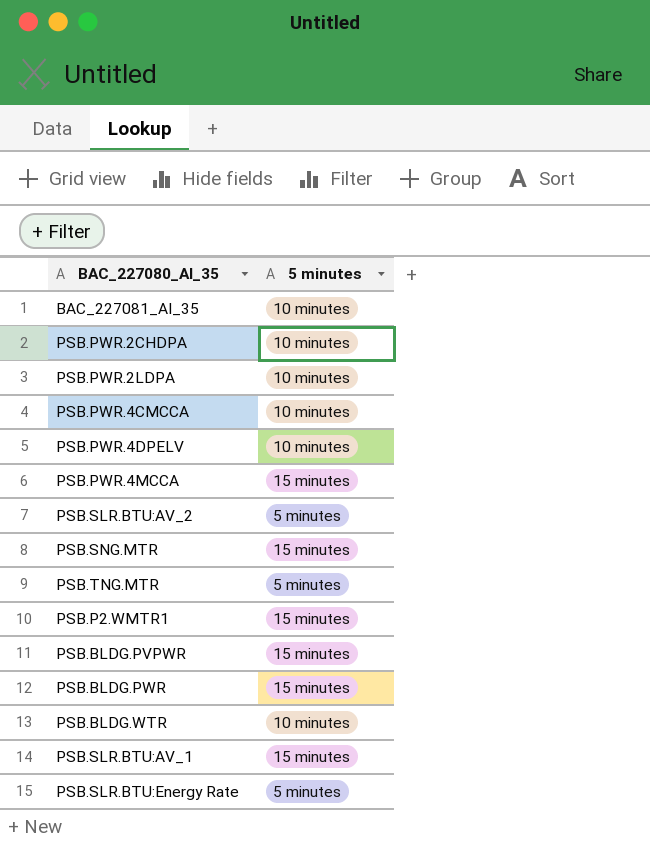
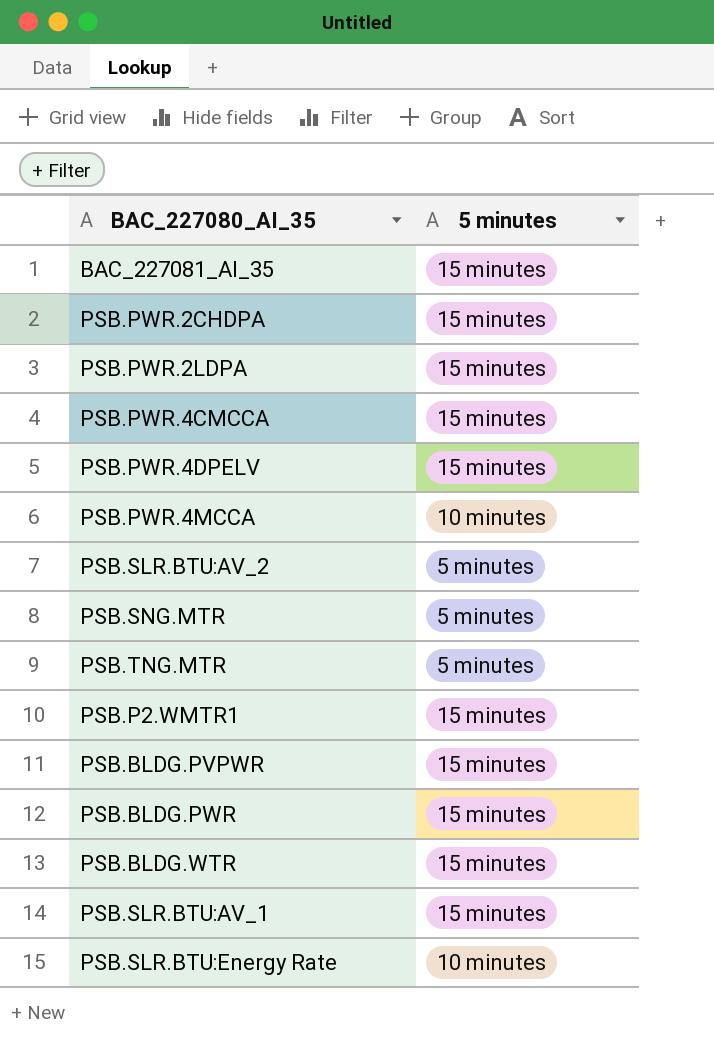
BAC_227081_AI_35 | 5 minutes: 10 minutes -> 15 minutes
PSB.PWR.2CHDPA | 5 minutes: 10 minutes -> 15 minutes
PSB.PWR.2LDPA | 5 minutes: 10 minutes -> 15 minutes
PSB.PWR.4CMCCA | 5 minutes: 10 minutes -> 15 minutes
PSB.PWR.4DPELV | 5 minutes: 10 minutes -> 15 minutes
PSB.PWR.4MCCA | 5 minutes: 15 minutes -> 10 minutes
PSB.SNG.MTR | 5 minutes: 15 minutes -> 5 minutes
PSB.BLDG.WTR | 5 minutes: 10 minutes -> 15 minutes
PSB.SLR.BTU:Energy Rate | 5 minutes: 5 minutes -> 10 minutes

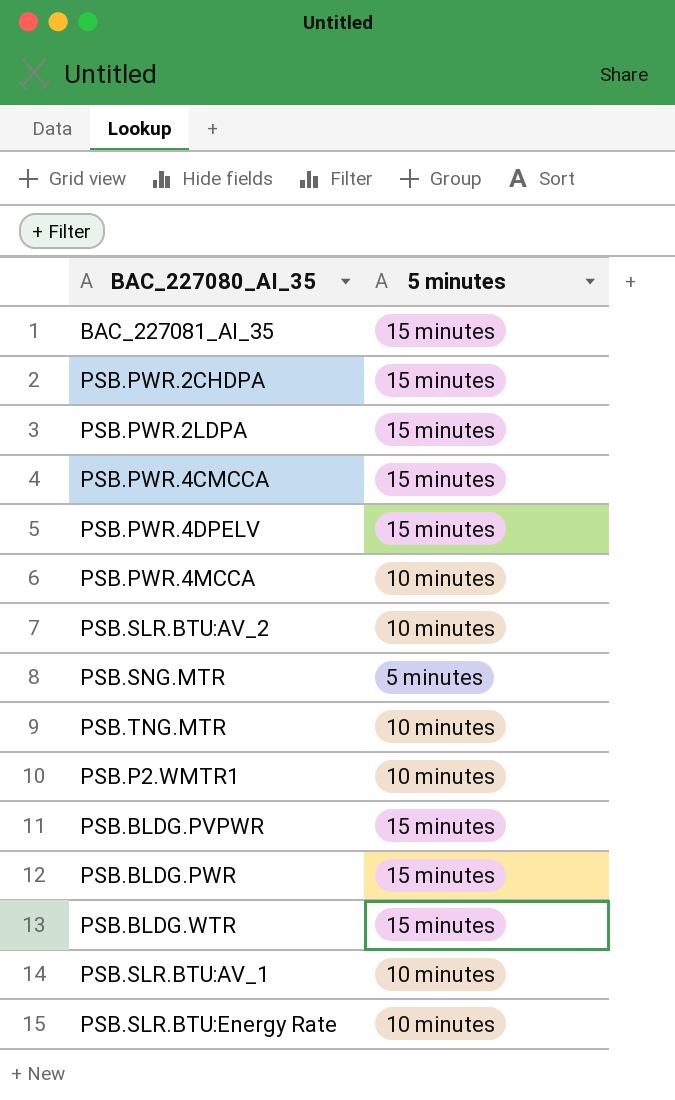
PSB.SLR.BTU:AV_2 | 5 minutes: 5 minutes -> 10 minutes
PSB.TNG.MTR | 5 minutes: 5 minutes -> 10 minutes
PSB.P2.WMTR1 | 5 minutes: 15 minutes -> 10 minutes
PSB.SLR.BTU:AV_1 | 5 minutes: 15 minutes -> 10 minutes

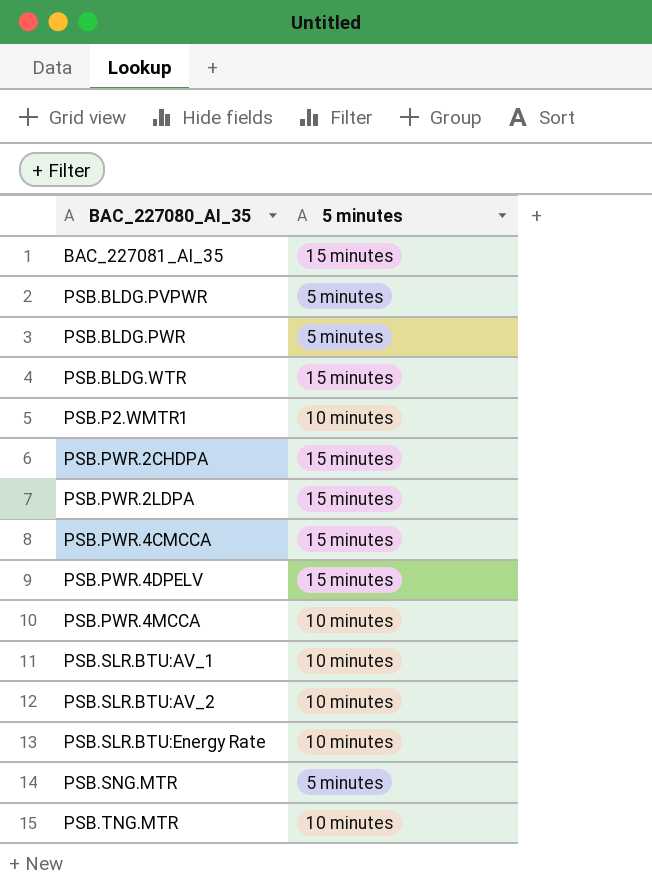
row order: none -> BAC_227080_AI_35 ascending
PSB.BLDG.PVPWR | 5 minutes: 15 minutes -> 5 minutes
PSB.BLDG.PWR | 5 minutes: 15 minutes -> 5 minutes

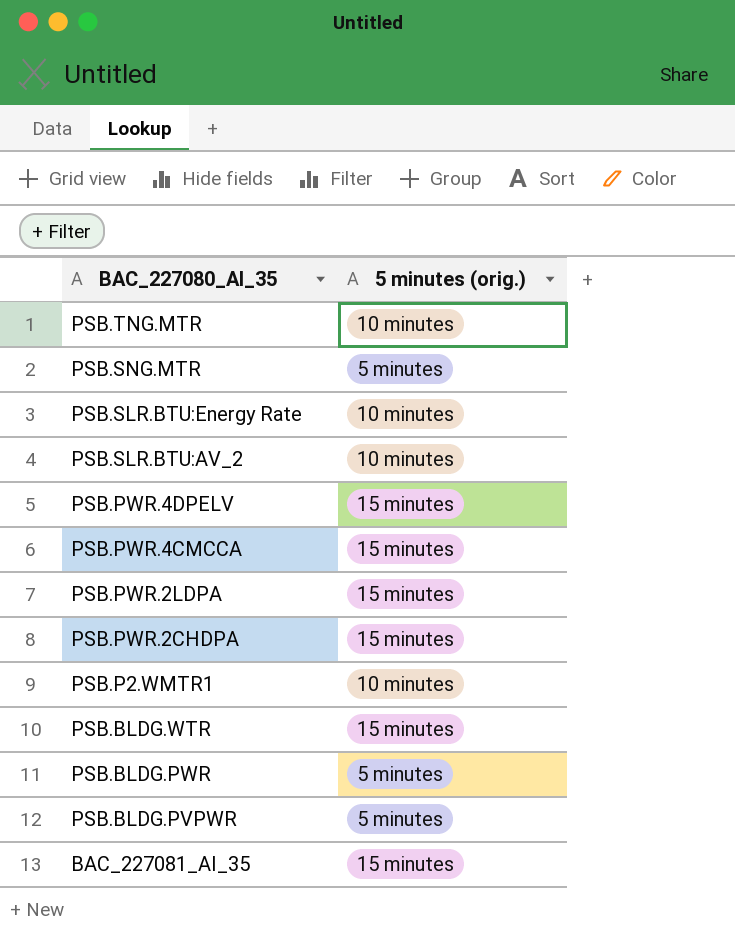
row order: BAC_227080_AI_35 ascending -> BAC_227080_AI_35 descending
column name: 5 minutes -> 5 minutes (orig.)
row PSB.PWR.4MCCA: 10 minutes -> none
row PSB.SLR.BTU:AV_1: 10 minutes -> none

